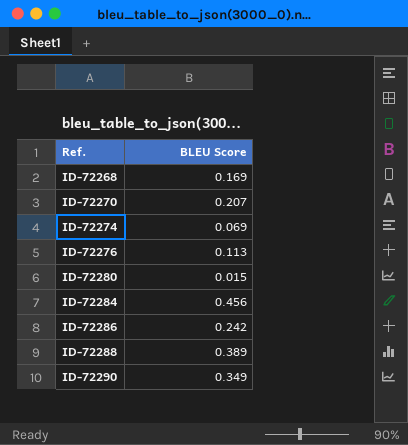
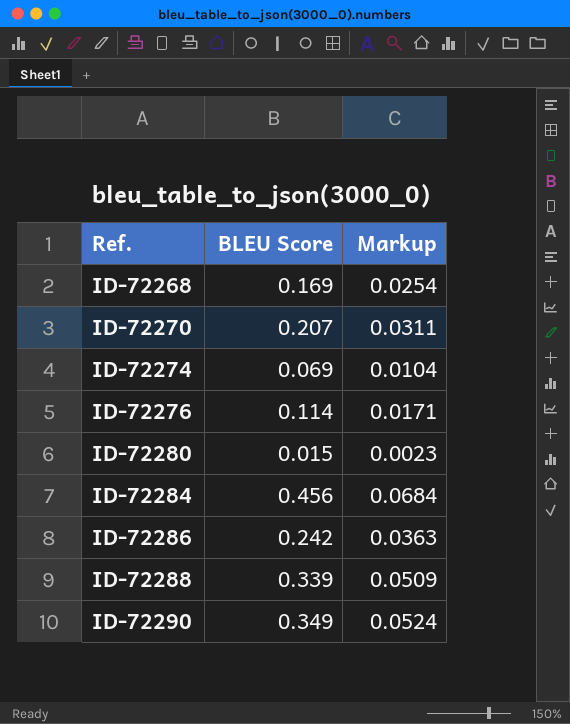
column Markup | formula: none -> [BLEU Score] * 0.15
ID-72276 | BLEU Score: 0.113 -> 0.114
ID-72288 | BLEU Score: 0.389 -> 0.339

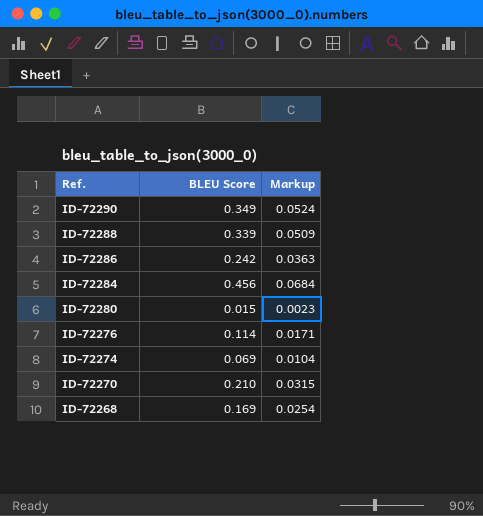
row order: Ref. ascending -> Ref. descending
ID-72270 | BLEU Score: 0.207 -> 0.210
ID-72270 | Markup: 0.0311 -> 0.0315

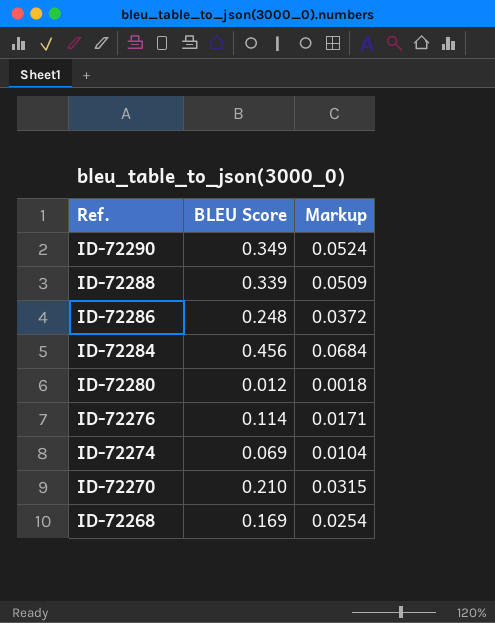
ID-72286 | BLEU Score: 0.242 -> 0.248
ID-72286 | Markup: 0.0363 -> 0.0372
ID-72280 | BLEU Score: 0.015 -> 0.012
ID-72280 | Markup: 0.0023 -> 0.0018

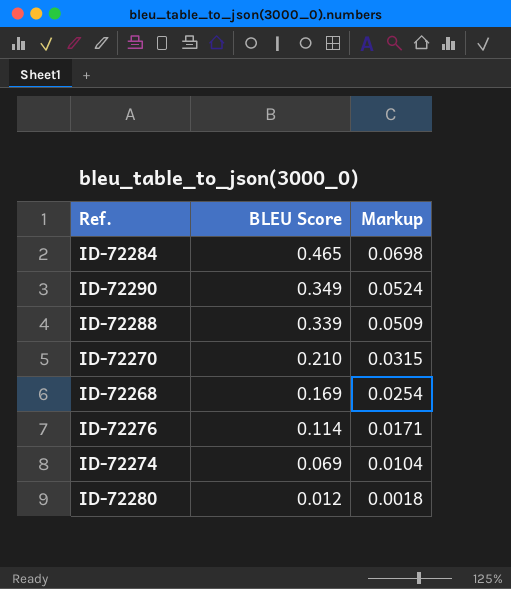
row order: Ref. descending -> BLEU Score descending
row ID-72286: 0.248 | 0.0372 -> none
ID-72284 | BLEU Score: 0.456 -> 0.465
ID-72284 | Markup: 0.0684 -> 0.0698

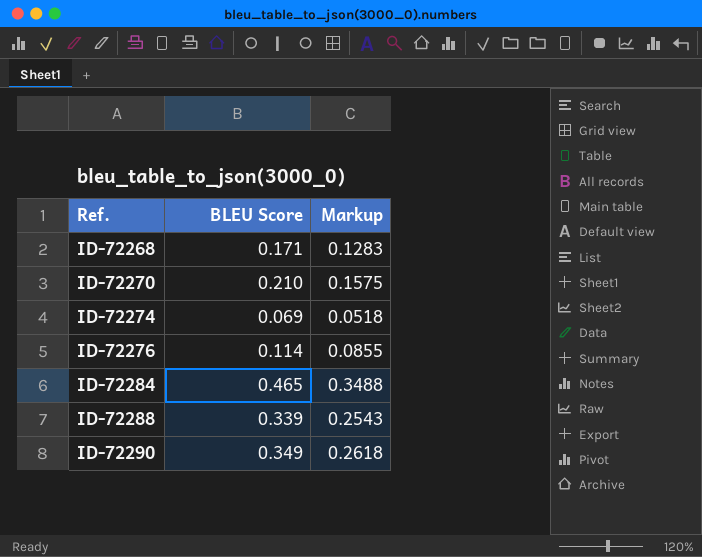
row order: BLEU Score descending -> Ref. ascending
column Markup | formula: [BLEU Score] * 0.15 -> [BLEU Score] * 0.75
row ID-72280: 0.012 | 0.0018 -> none
ID-72268 | BLEU Score: 0.169 -> 0.171

